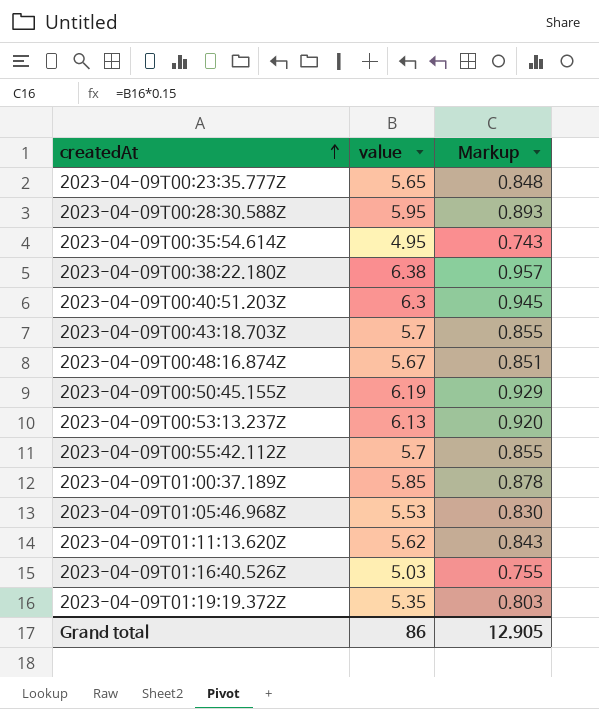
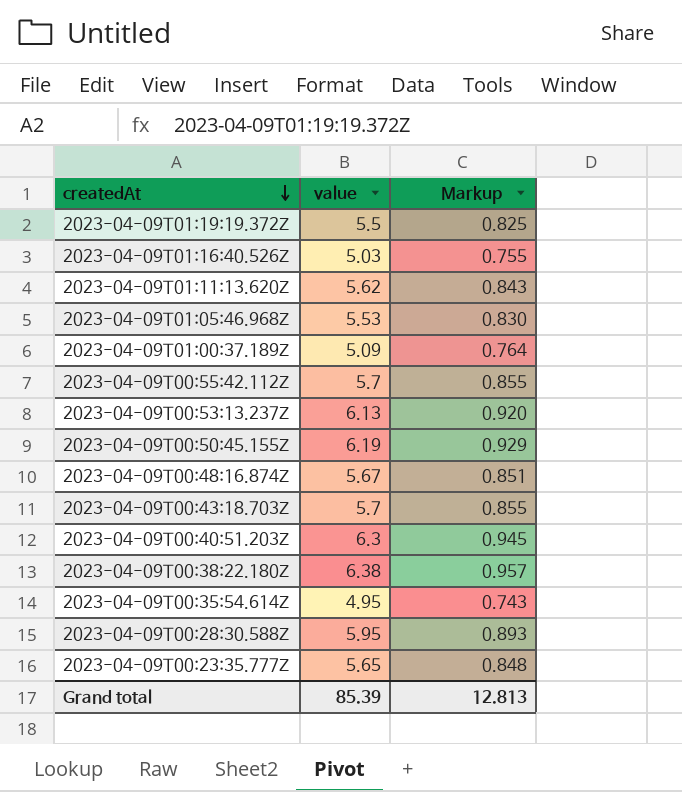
row order: createdAt ascending -> createdAt descending
2023-04-09T01:19:19.372Z | value: 5.35 -> 5.5
2023-04-09T01:19:19.372Z | Markup: 0.803 -> 0.825
2023-04-09T01:00:37.189Z | value: 5.85 -> 5.09
2023-04-09T01:00:37.189Z | Markup: 0.878 -> 0.764
Grand total | value: 86 -> 85.39
Grand total | Markup: 12.905 -> 12.813

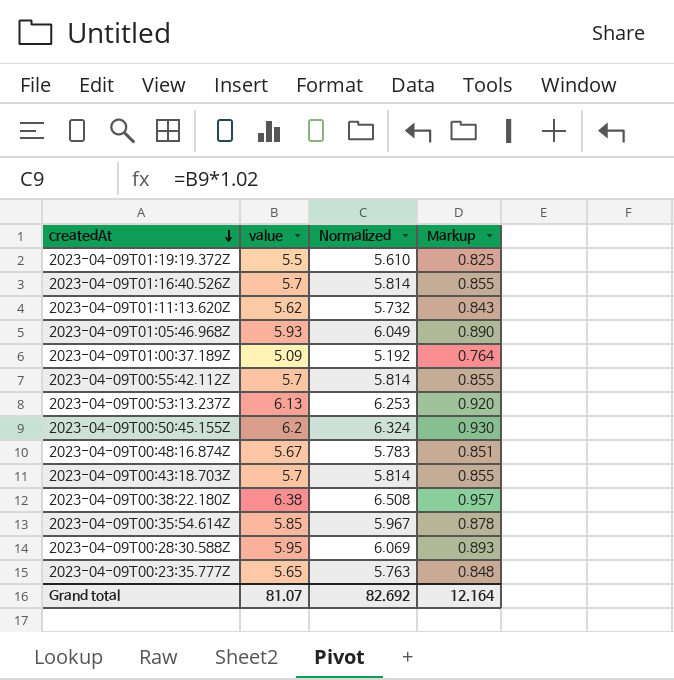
column Normalized | formula: none -> [value] * 1.02
row 2023-04-09T00:40:51.203Z: 6.3 | 0.945 -> none
2023-04-09T01:16:40.526Z | value: 5.03 -> 5.7
2023-04-09T01:16:40.526Z | Markup: 0.755 -> 0.855
2023-04-09T01:05:46.968Z | value: 5.53 -> 5.93
2023-04-09T01:05:46.968Z | Markup: 0.830 -> 0.890
2023-04-09T00:50:45.155Z | value: 6.19 -> 6.2
2023-04-09T00:50:45.155Z | Markup: 0.929 -> 0.930
2023-04-09T00:35:54.614Z | value: 4.95 -> 5.85
2023-04-09T00:35:54.614Z | Markup: 0.743 -> 0.878
Grand total | value: 85.39 -> 81.07
Grand total | Markup: 12.813 -> 12.164

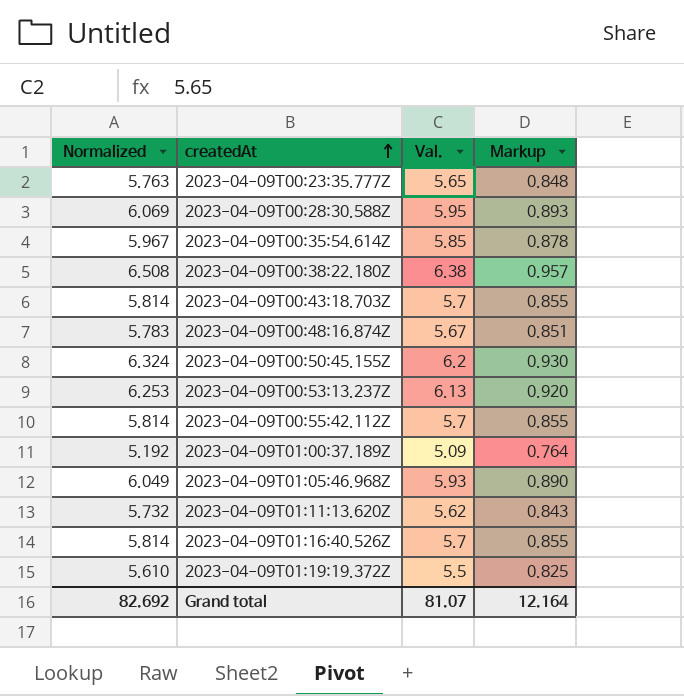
row order: createdAt descending -> createdAt ascending
column Normalized | position: 3 -> 1
column name: value -> Val.

